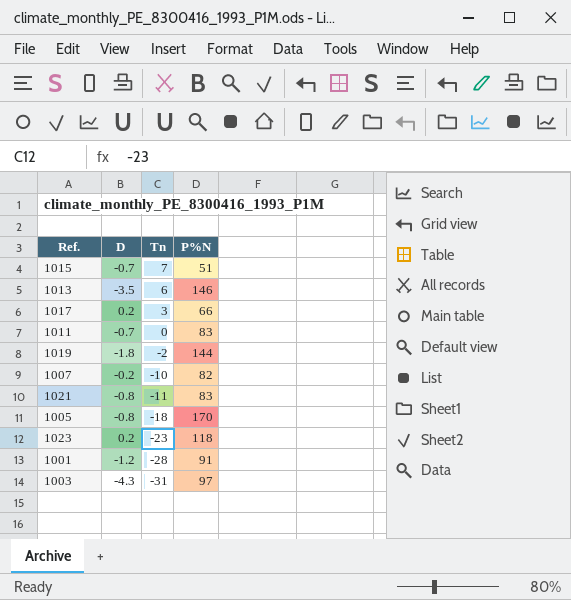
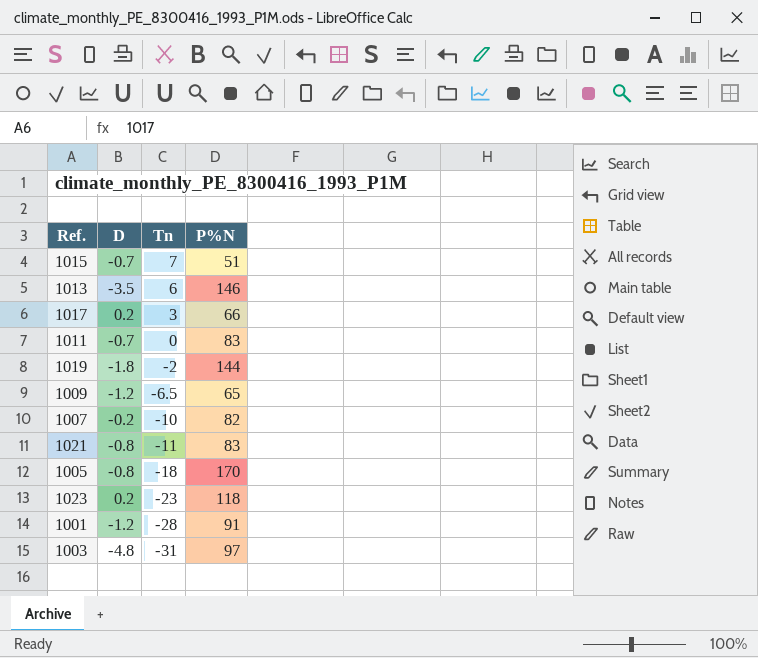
row 1009: none -> -1.2 | -6.5 | 65
1003 | D: -4.3 -> -4.8

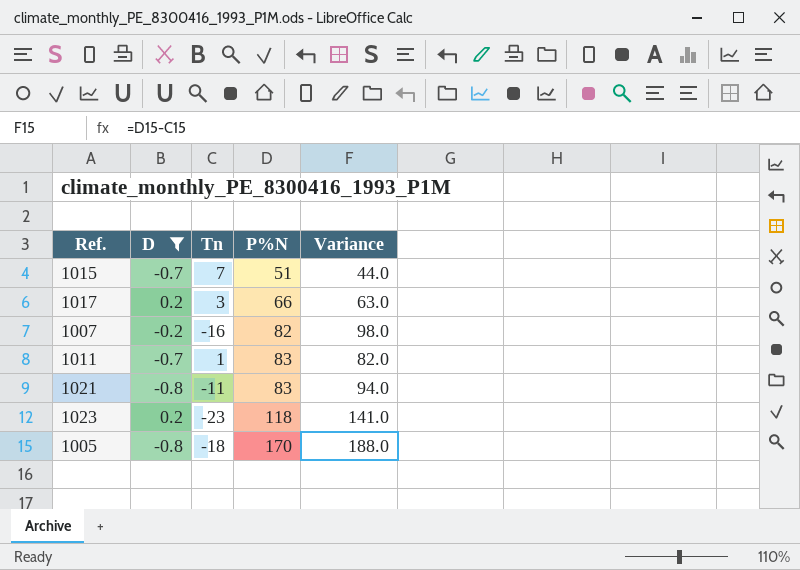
filter: none -> D >= -0.8
row order: Tn descending -> P%N ascending
column Variance | formula: none -> [P%N] - [Tn]
1007 | Tn: -10 -> -16
1011 | Tn: 0 -> 1

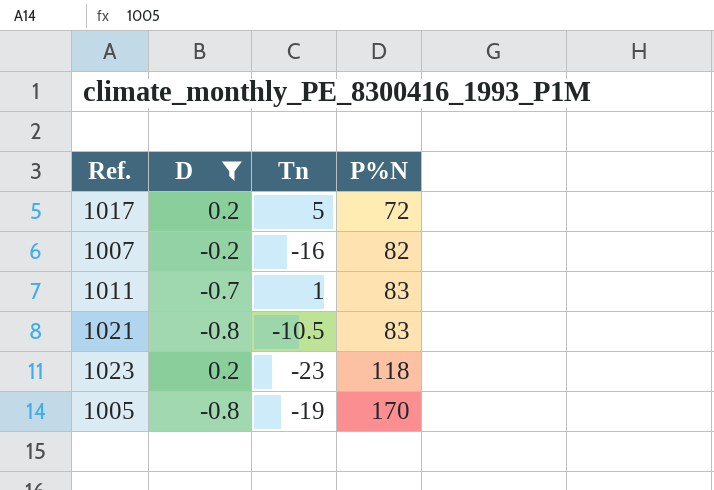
column Variance | formula: [P%N] - [Tn] -> none
row 1015: -0.7 | 7 | 51 | 44.0 -> none
1017 | Tn: 3 -> 5
1017 | P%N: 66 -> 72
1021 | Tn: -11 -> -10.5
1005 | Tn: -18 -> -19

